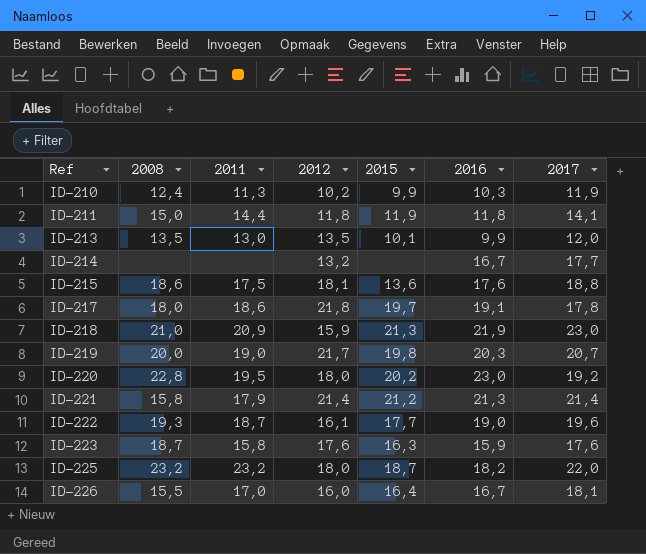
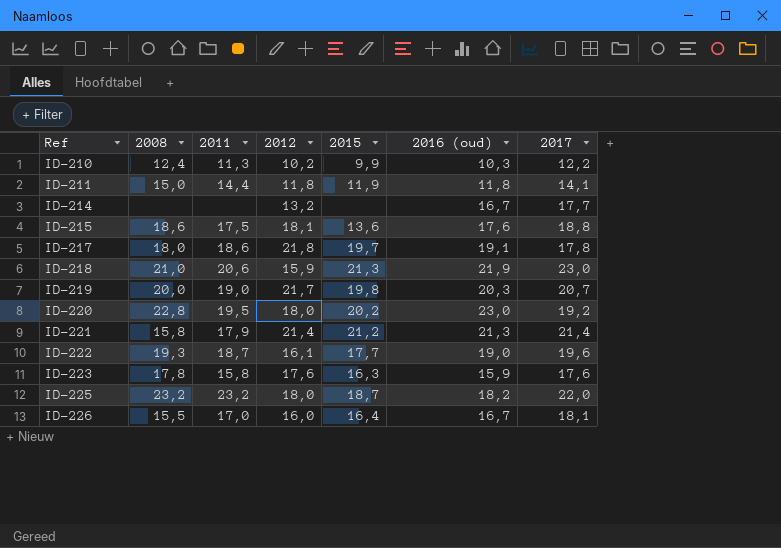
column name: 2016 -> 2016 (oud)
row ID-213: 13,5 | 13,0 | 13,5 | 10,1 | 9,9 | 12,0 -> none
ID-210 | 2017: 11,9 -> 12,2
ID-218 | 2011: 20,9 -> 20,6
ID-223 | 2008: 18,7 -> 17,8

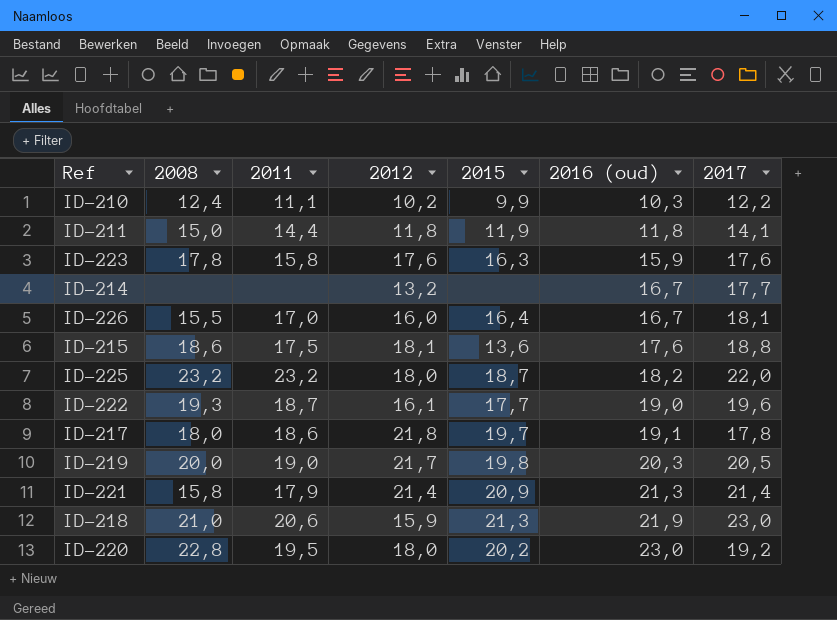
row order: Ref ascending -> 2016 (oud) ascending
ID-210 | 2011: 11,3 -> 11,1
ID-219 | 2017: 20,7 -> 20,5
ID-221 | 2015: 21,2 -> 20,9

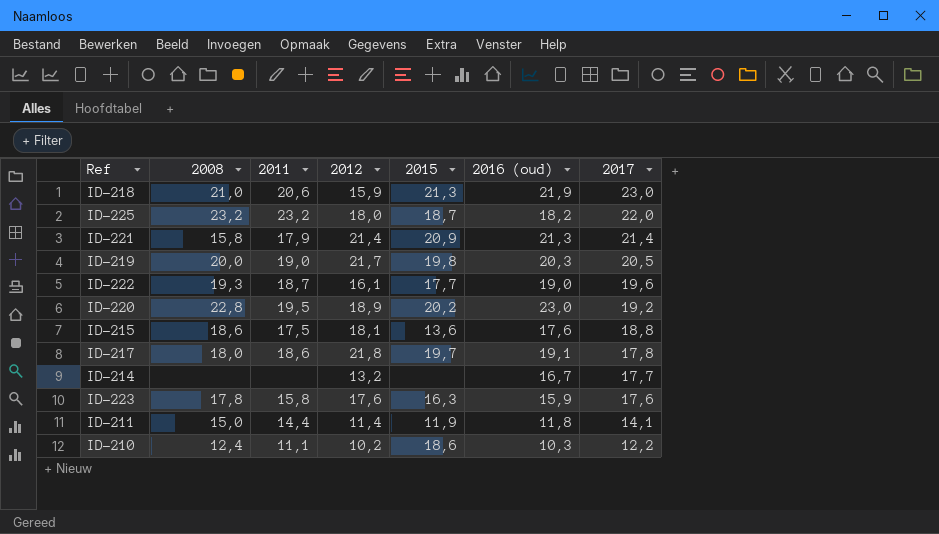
row order: 2016 (oud) ascending -> 2017 descending
row ID-226: 15,5 | 17,0 | 16,0 | 16,4 | 16,7 | 18,1 -> none
ID-220 | 2012: 18,0 -> 18,9
ID-211 | 2012: 11,8 -> 11,4
ID-210 | 2015: 9,9 -> 18,6

